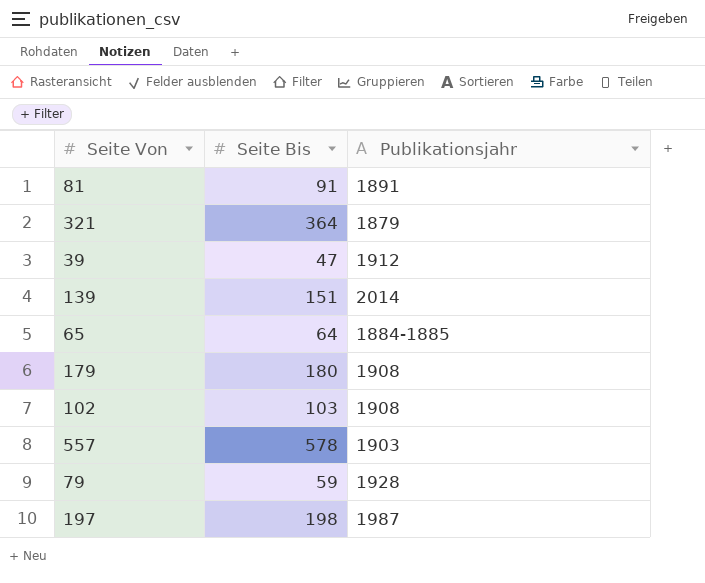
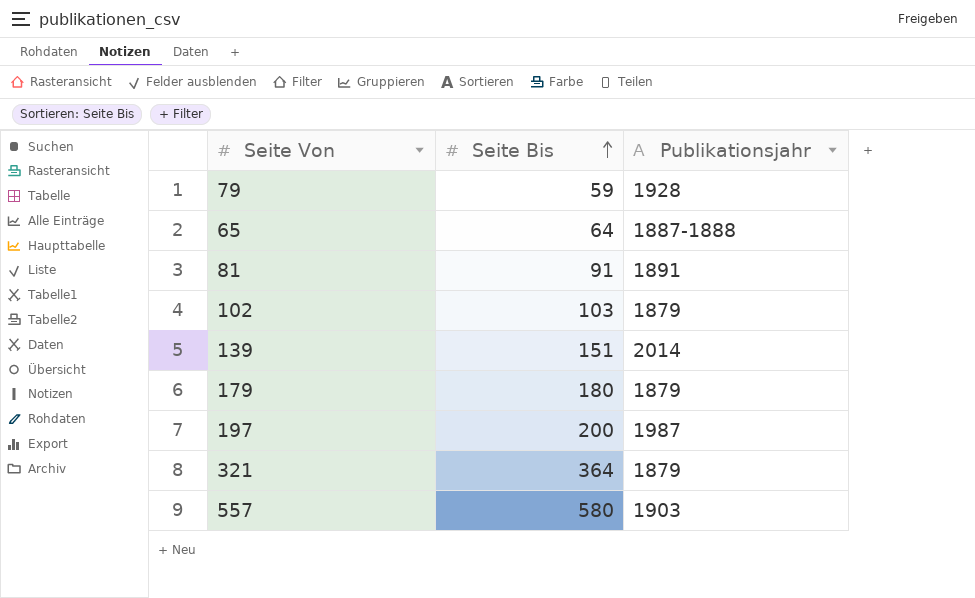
row order: none -> Seite Bis ascending
row 39: 47 | 1912 -> none
65 | Publikationsjahr: 1884-1885 -> 1887-1888
102 | Publikationsjahr: 1908 -> 1879
179 | Publikationsjahr: 1908 -> 1879
197 | Seite Bis: 198 -> 200
557 | Seite Bis: 578 -> 580

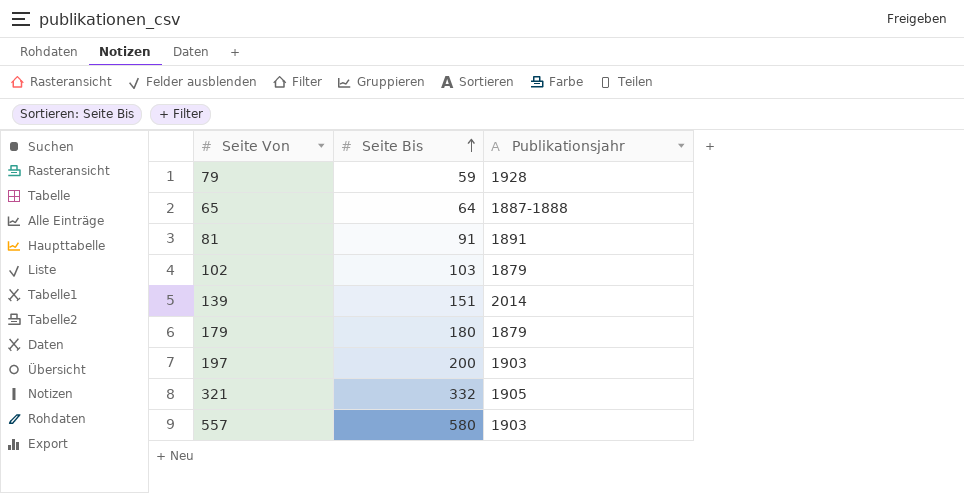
197 | Publikationsjahr: 1987 -> 1903
321 | Seite Bis: 364 -> 332
321 | Publikationsjahr: 1879 -> 1905

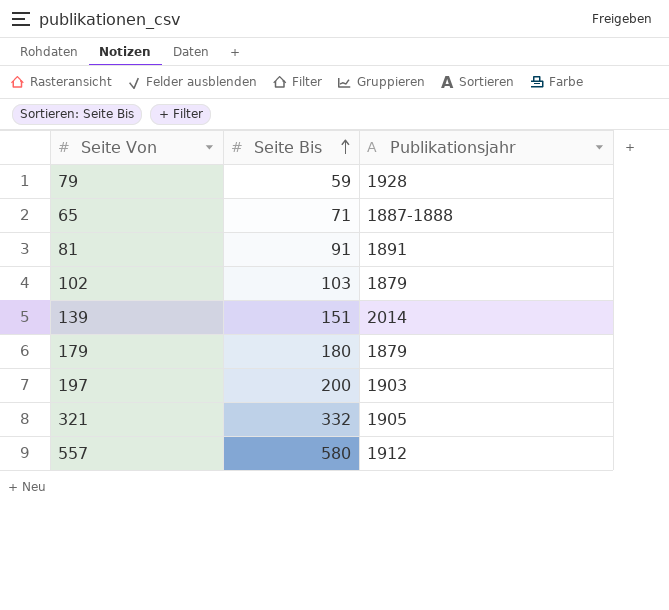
65 | Seite Bis: 64 -> 71
557 | Publikationsjahr: 1903 -> 1912

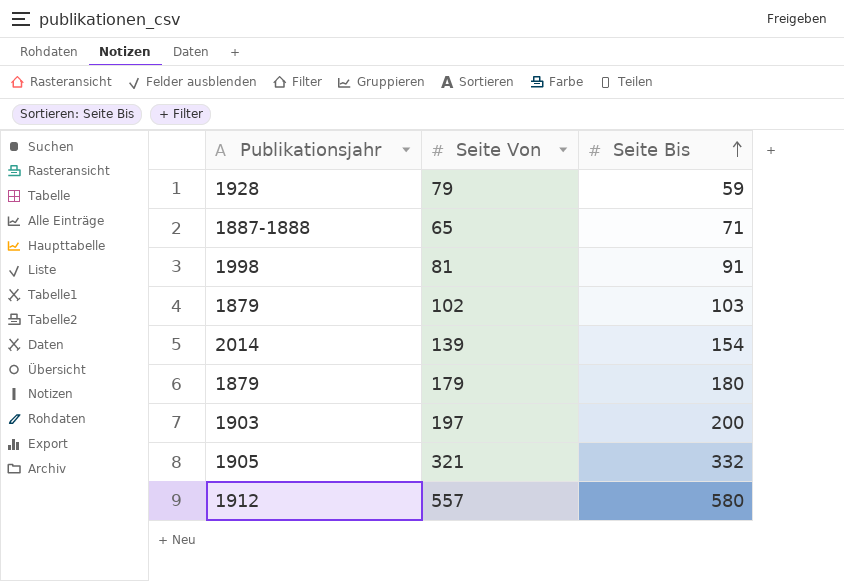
column Publikationsjahr | position: 3 -> 1
81 | Publikationsjahr: 1891 -> 1998
139 | Seite Bis: 151 -> 154

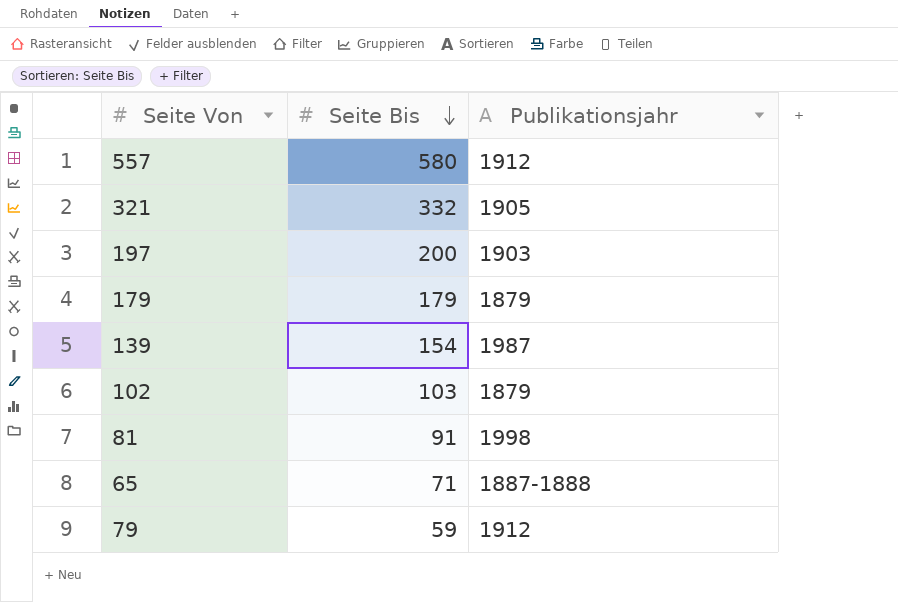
row order: Seite Bis ascending -> Seite Bis descending
column Publikationsjahr | position: 1 -> 3
179 | Seite Bis: 180 -> 179
139 | Publikationsjahr: 2014 -> 1987
79 | Publikationsjahr: 1928 -> 1912

